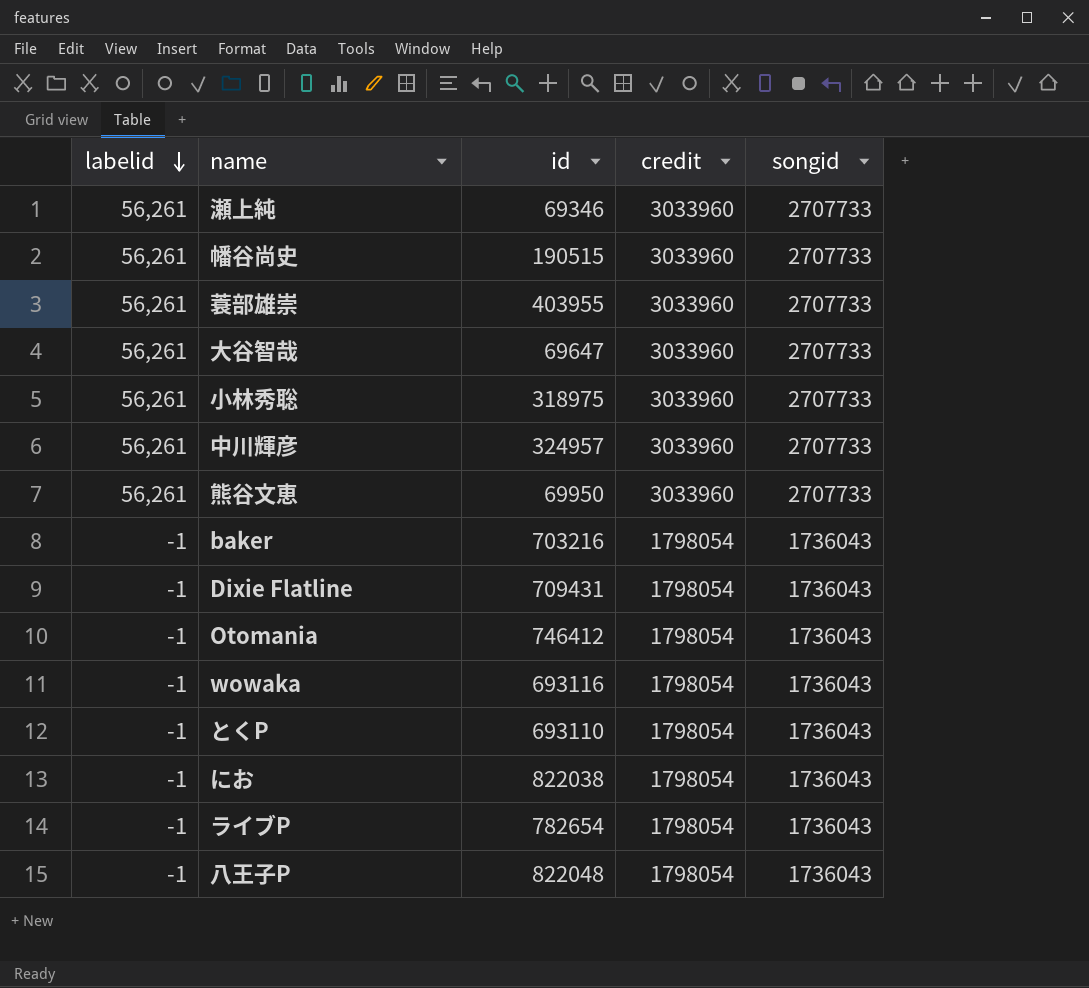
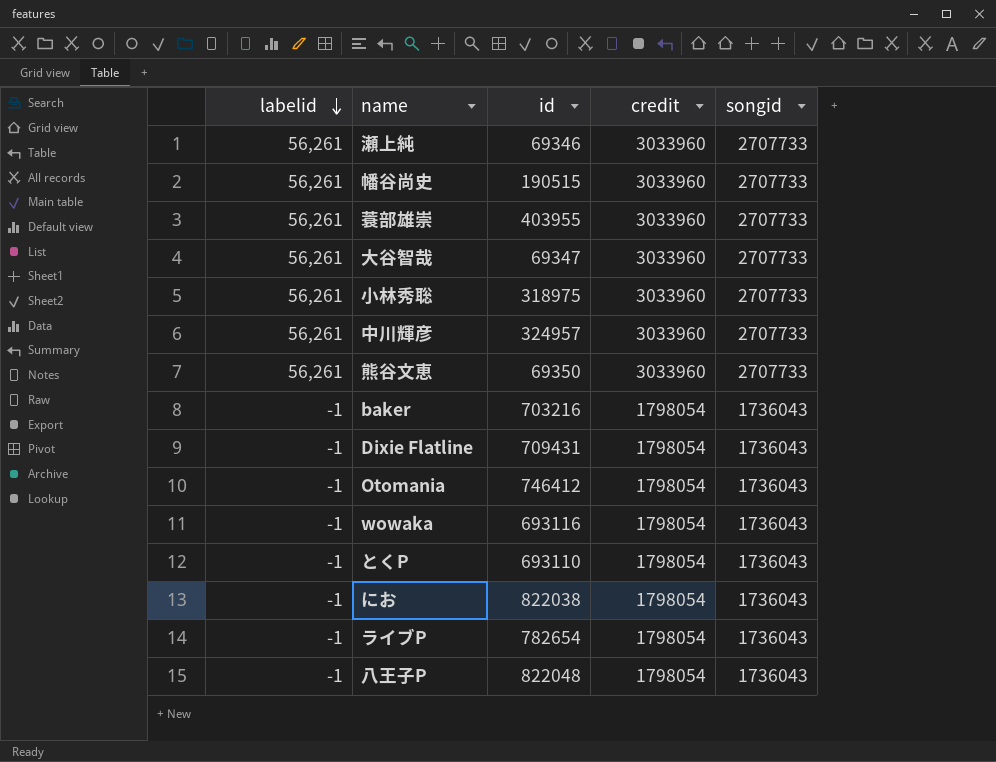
大谷智哉 | id: 69647 -> 69347
熊谷文恵 | id: 69950 -> 69350

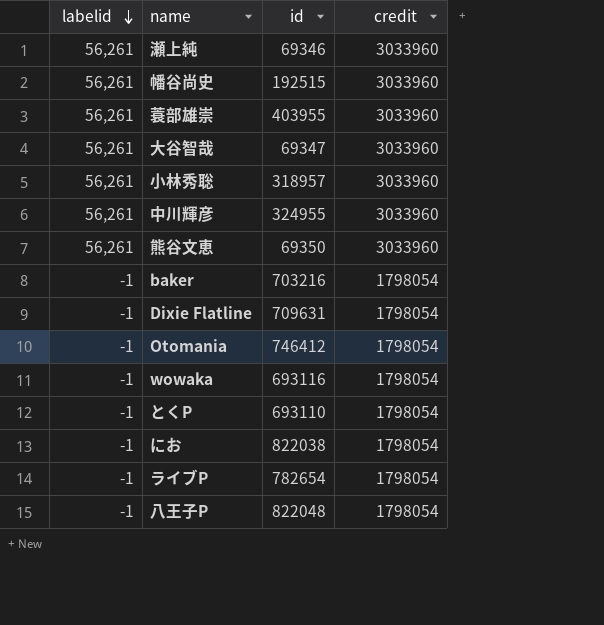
column songid | position: 5 -> none
幡谷尚史 | id: 190515 -> 192515
小林秀聡 | id: 318975 -> 318957
中川輝彦 | id: 324957 -> 324955
Dixie Flatline | id: 709431 -> 709631

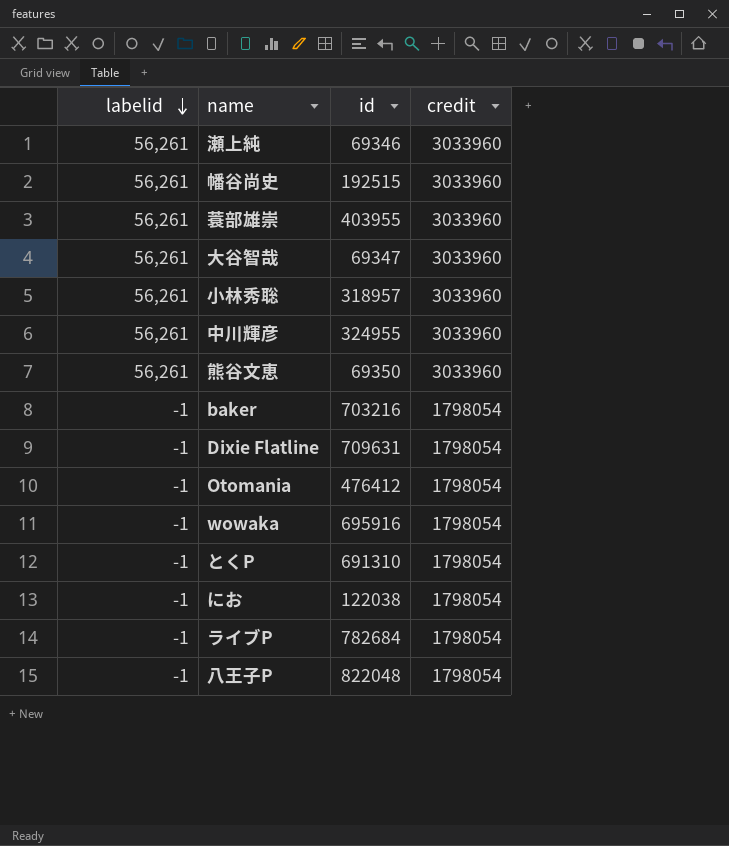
Otomania | id: 746412 -> 476412
wowaka | id: 693116 -> 695916
とくP | id: 693110 -> 691310
にお | id: 822038 -> 122038
ライブP | id: 782654 -> 782684

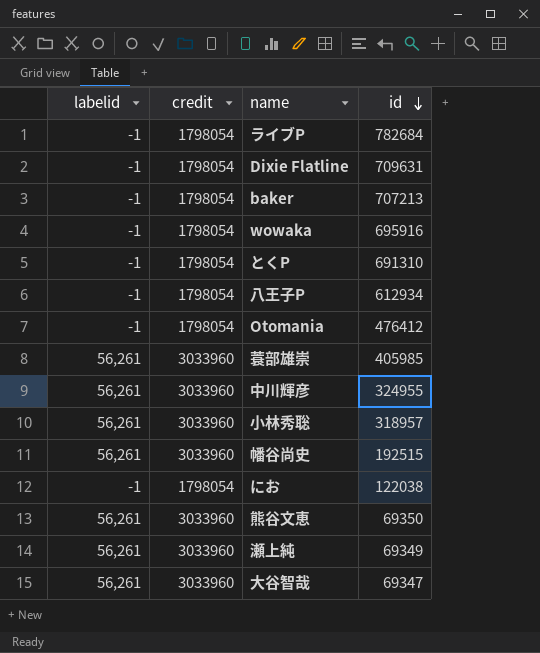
row order: labelid descending -> id descending
column credit | position: 4 -> 2
baker | id: 703216 -> 707213
八王子P | id: 822048 -> 612934
蓑部雄崇 | id: 403955 -> 405985
瀬上純 | id: 69346 -> 69349

